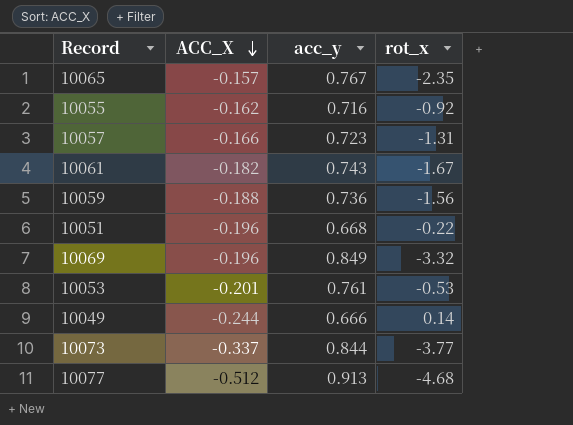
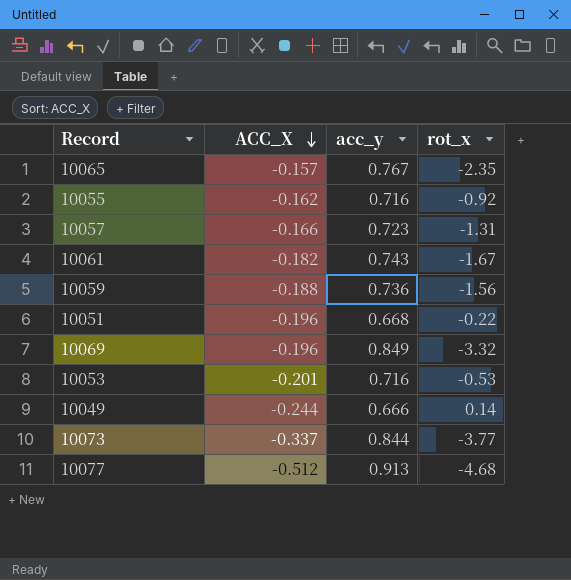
10053 | acc_y: 0.761 -> 0.716

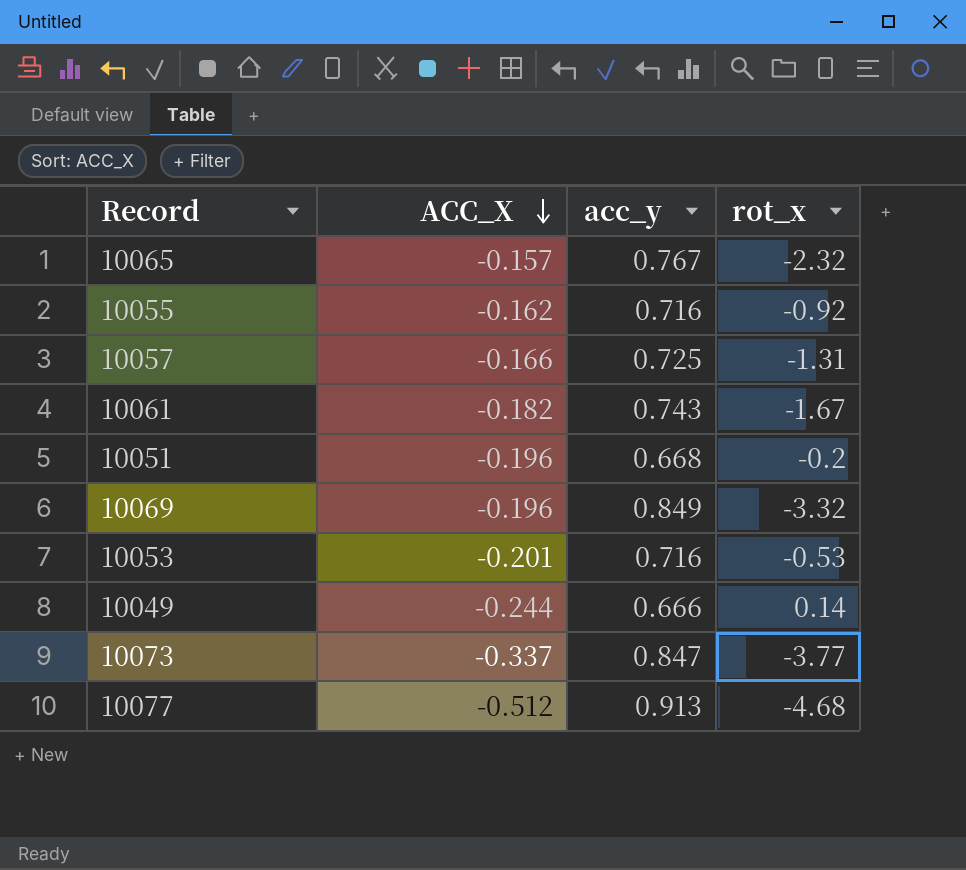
row 10059: -0.188 | 0.736 | -1.56 -> none
10065 | rot_x: -2.35 -> -2.32
10057 | acc_y: 0.723 -> 0.725
10051 | rot_x: -0.22 -> -0.2
10073 | acc_y: 0.844 -> 0.847

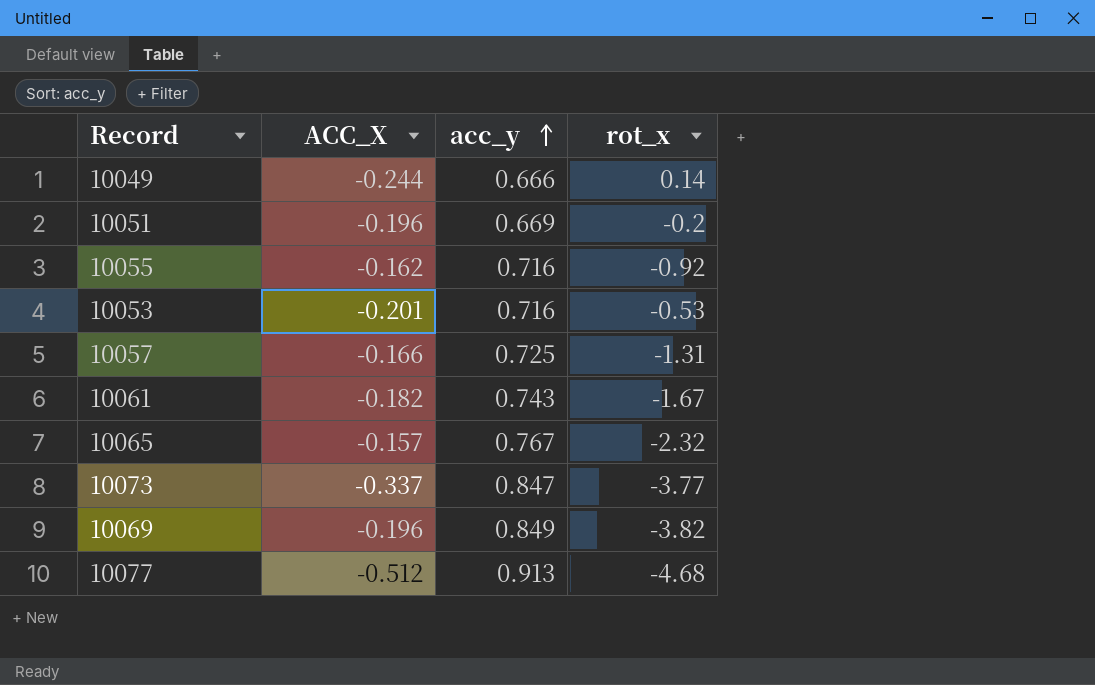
row order: ACC_X descending -> acc_y ascending
10051 | acc_y: 0.668 -> 0.669
10069 | rot_x: -3.32 -> -3.82

